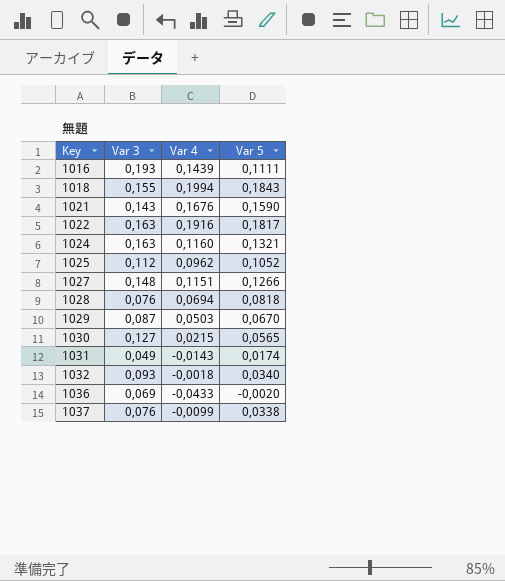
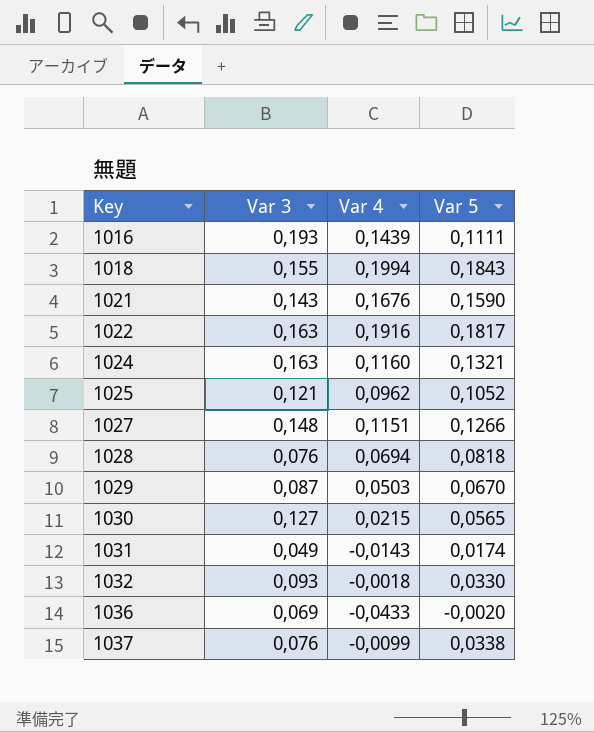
1025 | Var 3: 0,112 -> 0,121
1032 | Var 5: 0,0340 -> 0,0330

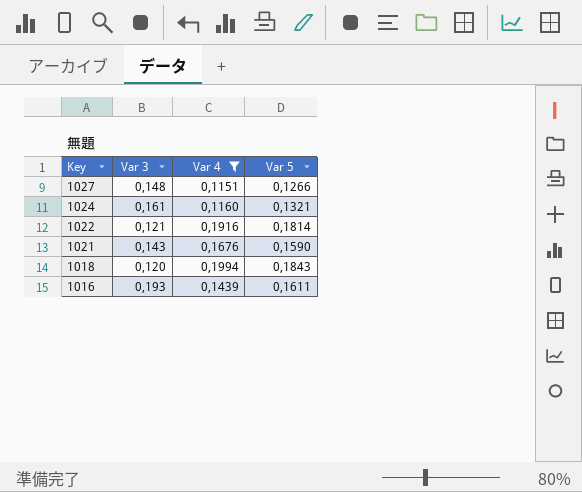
filter: none -> Var 4 >= 0,1151
row order: Key ascending -> Key descending
1024 | Var 3: 0,163 -> 0,161
1022 | Var 3: 0,163 -> 0,121
1022 | Var 5: 0,1817 -> 0,1814
1018 | Var 3: 0,155 -> 0,120
1016 | Var 5: 0,1111 -> 0,1611

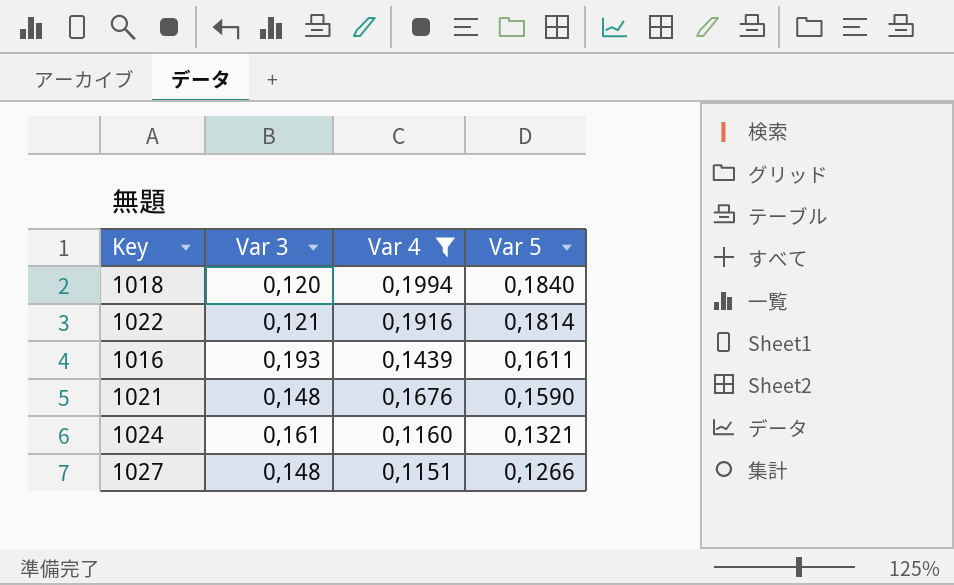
row order: Key descending -> Var 5 descending
1018 | Var 5: 0,1843 -> 0,1840
1021 | Var 3: 0,143 -> 0,148

